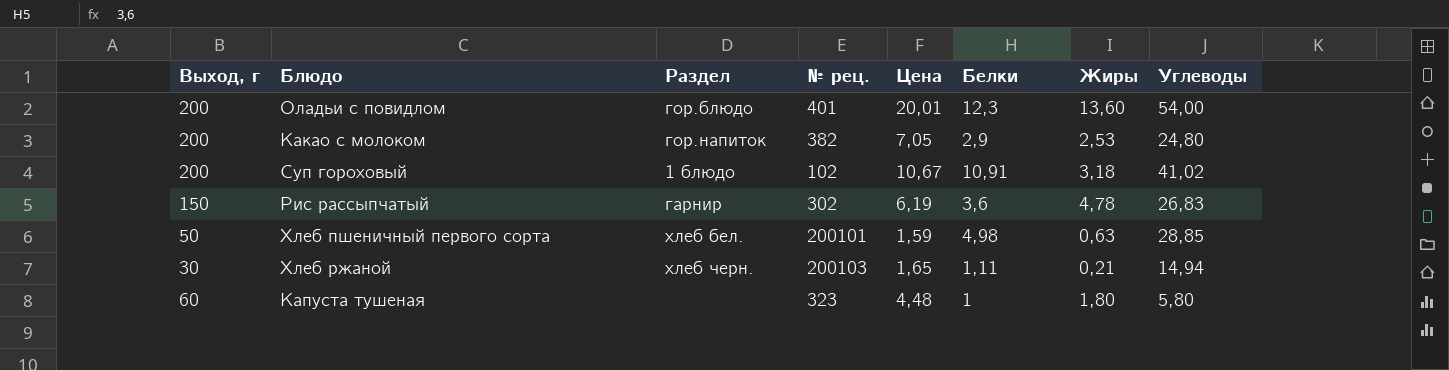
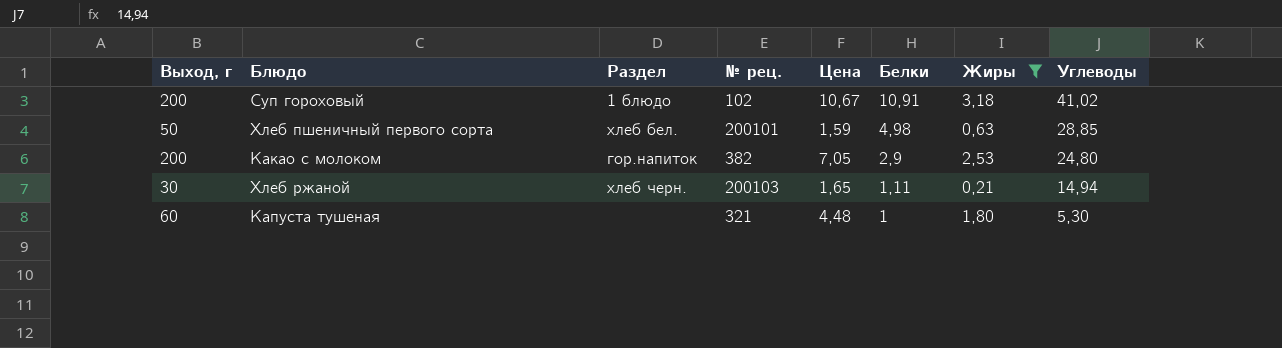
filter: none -> Жиры <= 3,18
row order: none -> Белки descending
Капуста тушеная | № рец.: 323 -> 321
Капуста тушеная | Углеводы: 5,80 -> 5,30

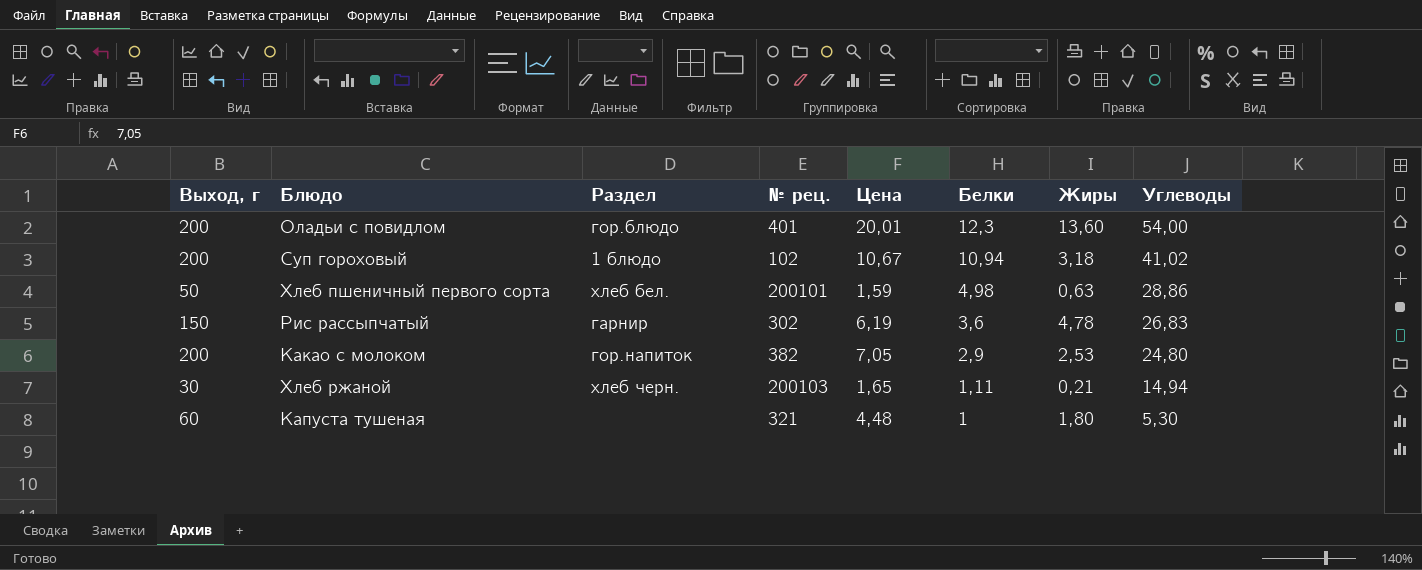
filter: Жиры <= 3,18 -> none
Суп гороховый | Белки: 10,91 -> 10,94
Хлеб пшеничный первого сорта | Углеводы: 28,85 -> 28,86

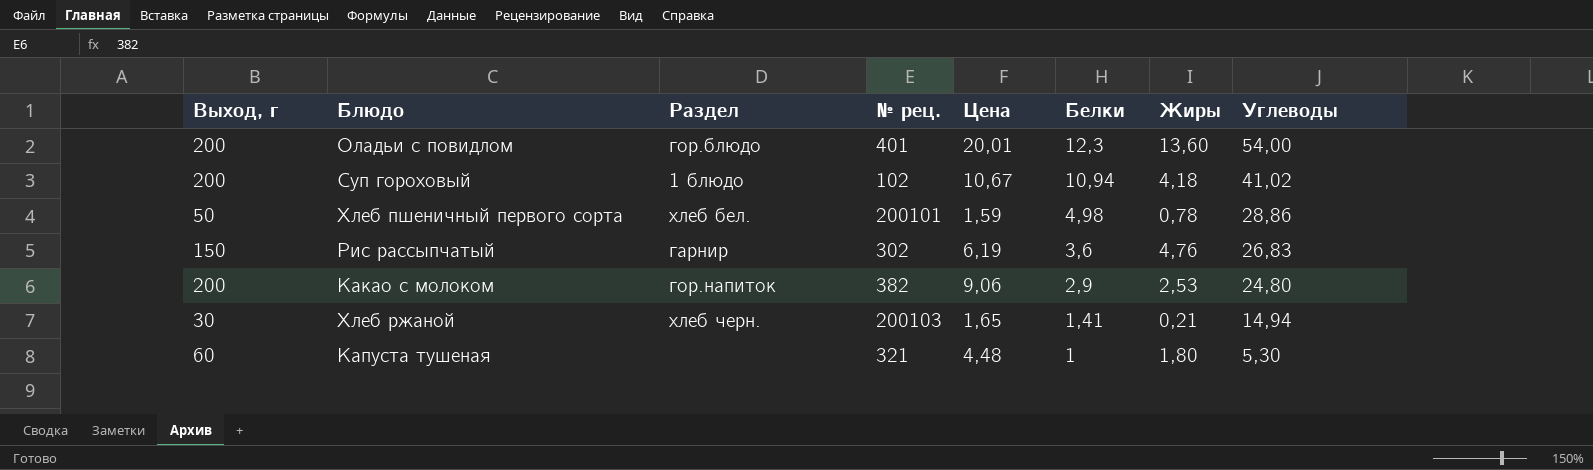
Суп гороховый | Жиры: 3,18 -> 4,18
Хлеб пшеничный первого сорта | Жиры: 0,63 -> 0,78
Рис рассыпчатый | Жиры: 4,78 -> 4,76
Какао с молоком | Цена: 7,05 -> 9,06
Хлеб ржаной | Белки: 1,11 -> 1,41

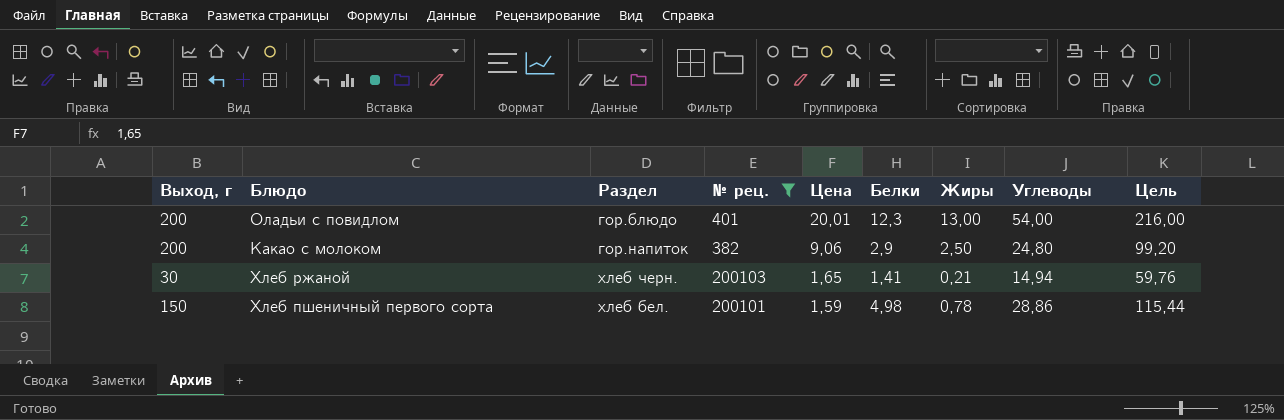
filter: none -> № рец. >= 382
row order: Белки descending -> Цена descending
column Цель | formula: none -> [Углеводы] * 4
Оладьи с повидлом | Жиры: 13,60 -> 13,00
Какао с молоком | Жиры: 2,53 -> 2,50
Хлеб пшеничный первого сорта | Выход, г: 50 -> 150

